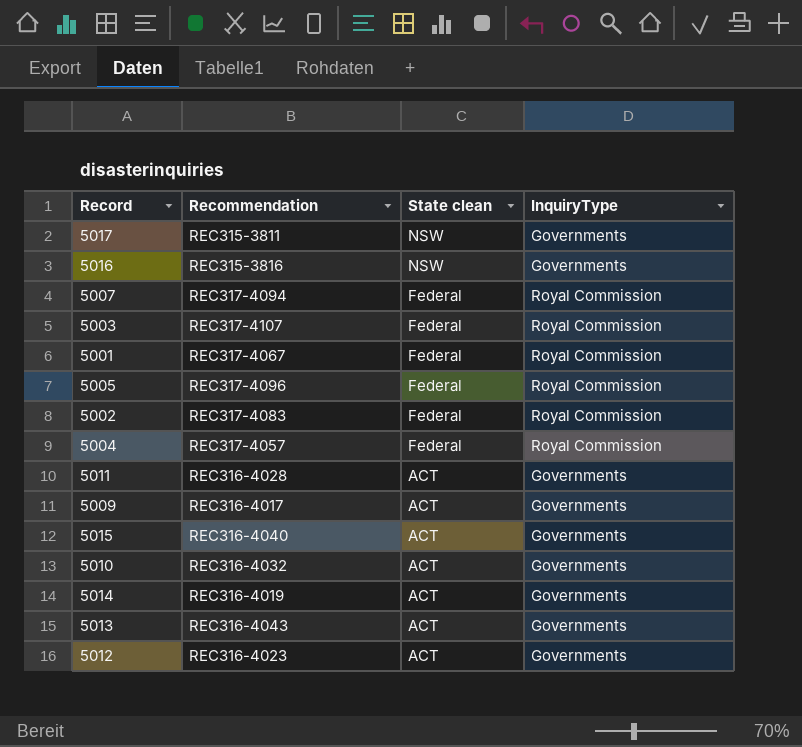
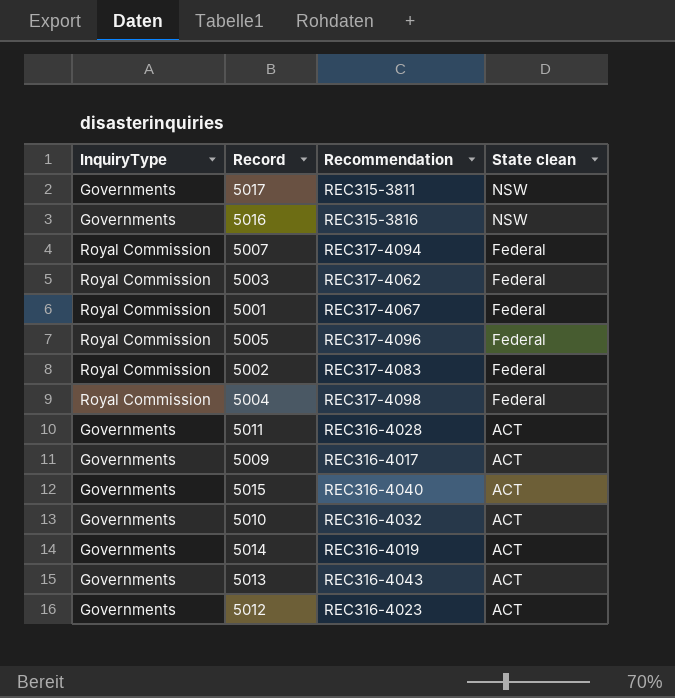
column InquiryType | position: 4 -> 1
5003 | Recommendation: REC317-4107 -> REC317-4062
5004 | Recommendation: REC317-4057 -> REC317-4098

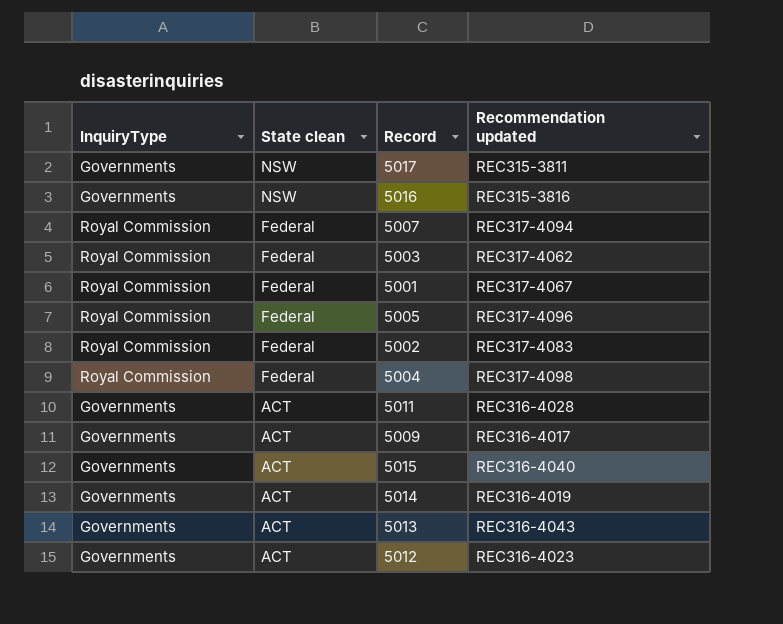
column State clean | position: 4 -> 2
column name: Recommendation -> Recommendation updated
row 5010: Governments | REC316-4032 | ACT -> none

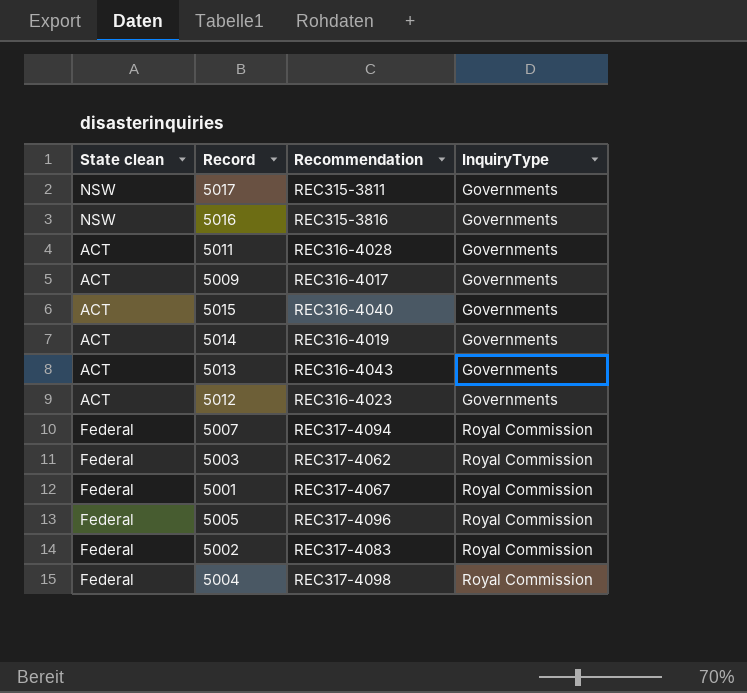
row order: State clean descending -> InquiryType ascending
column name: Recommendation updated -> Recommendation
column InquiryType | position: 1 -> 4

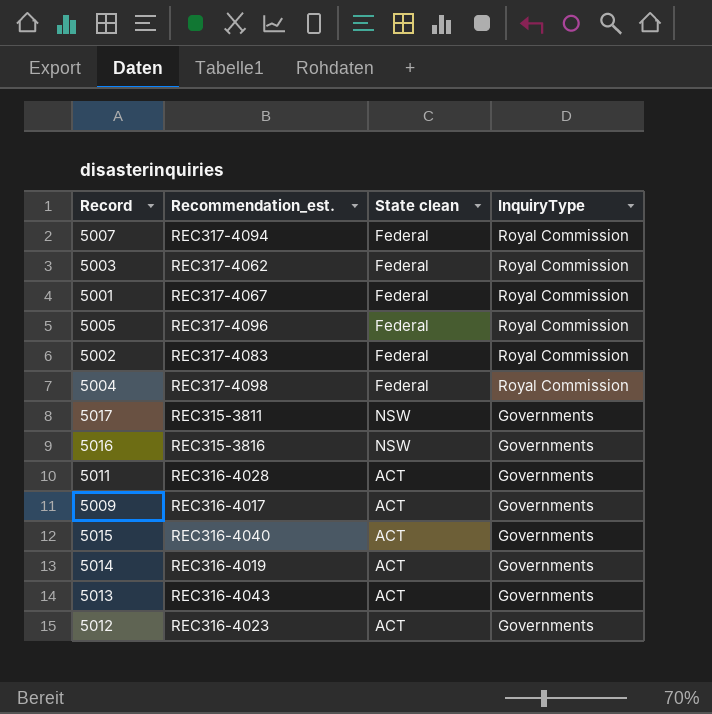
row order: InquiryType ascending -> InquiryType descending
column name: Recommendation -> Recommendation_est.
column State clean | position: 1 -> 3

